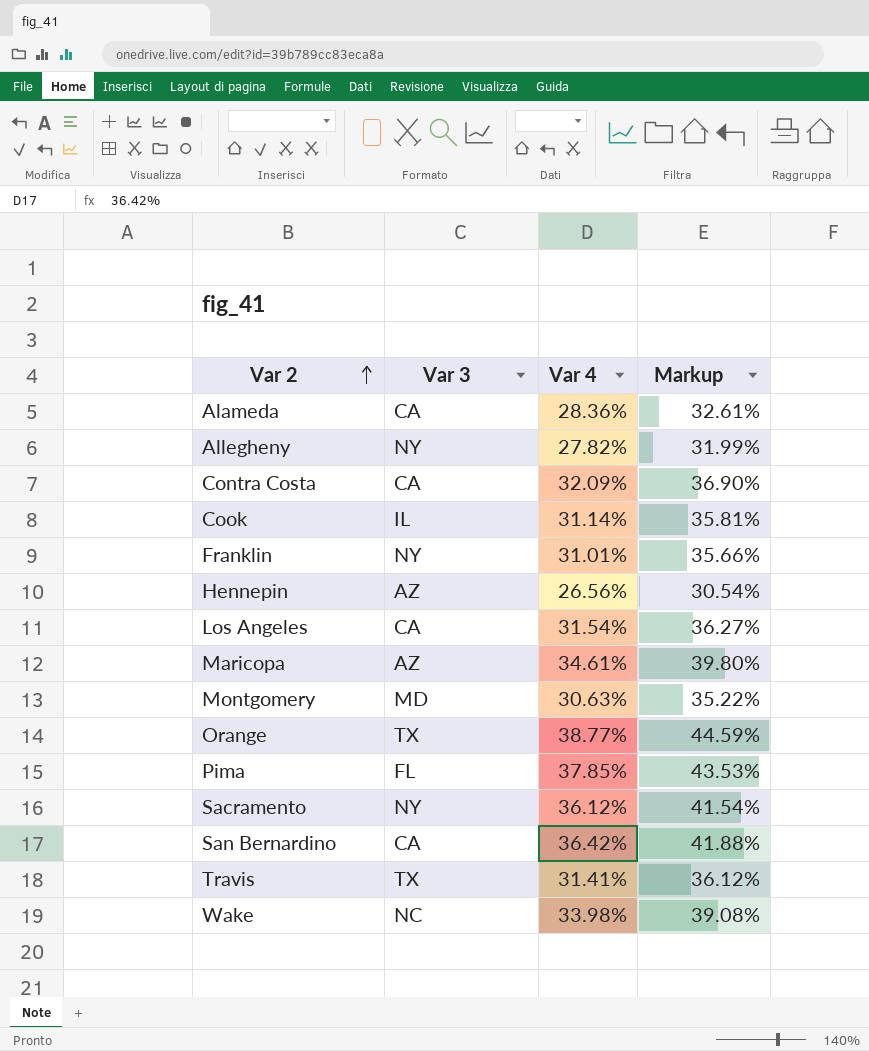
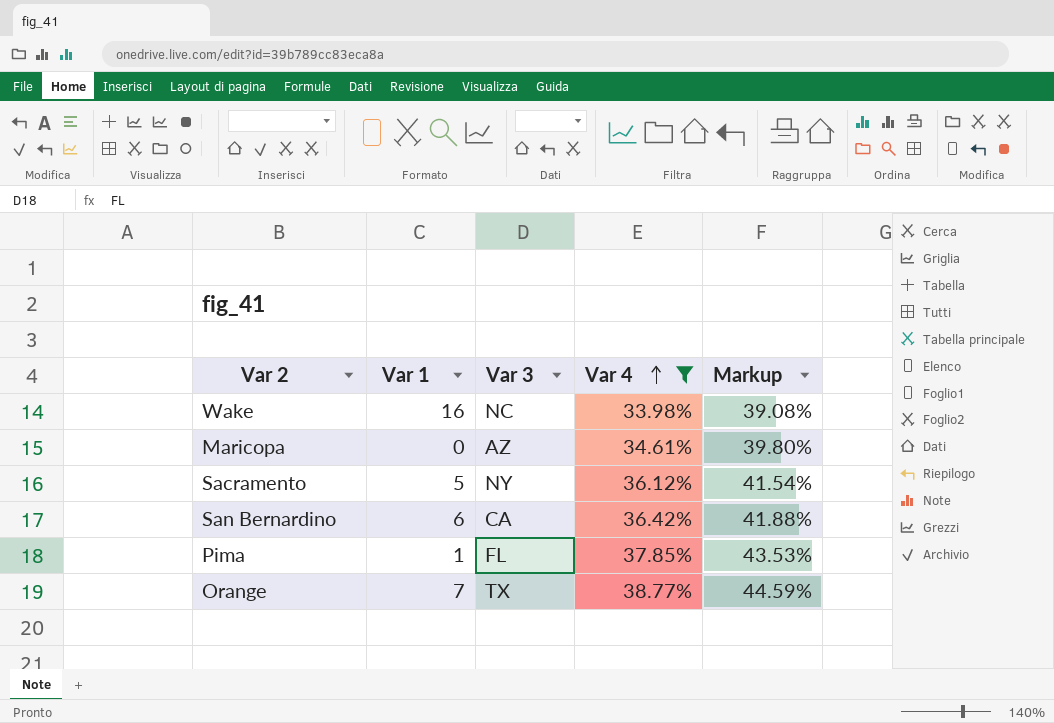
filter: none -> Var 4 >= 33.98%
row order: Var 2 ascending -> Var 4 ascending
column Var 1 | position: none -> 2

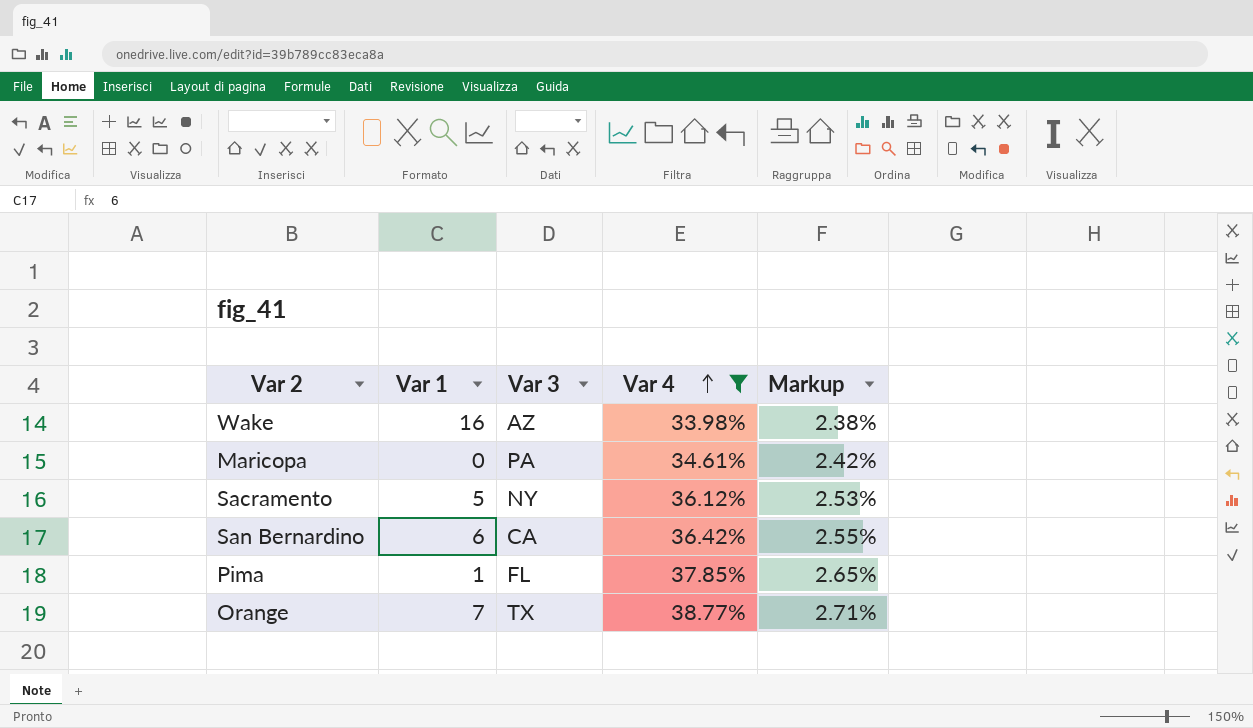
column Markup | formula: [Var 4] * 1.15 -> [Var 4] * 0.07
Wake | Var 3: NC -> AZ
Maricopa | Var 3: AZ -> PA

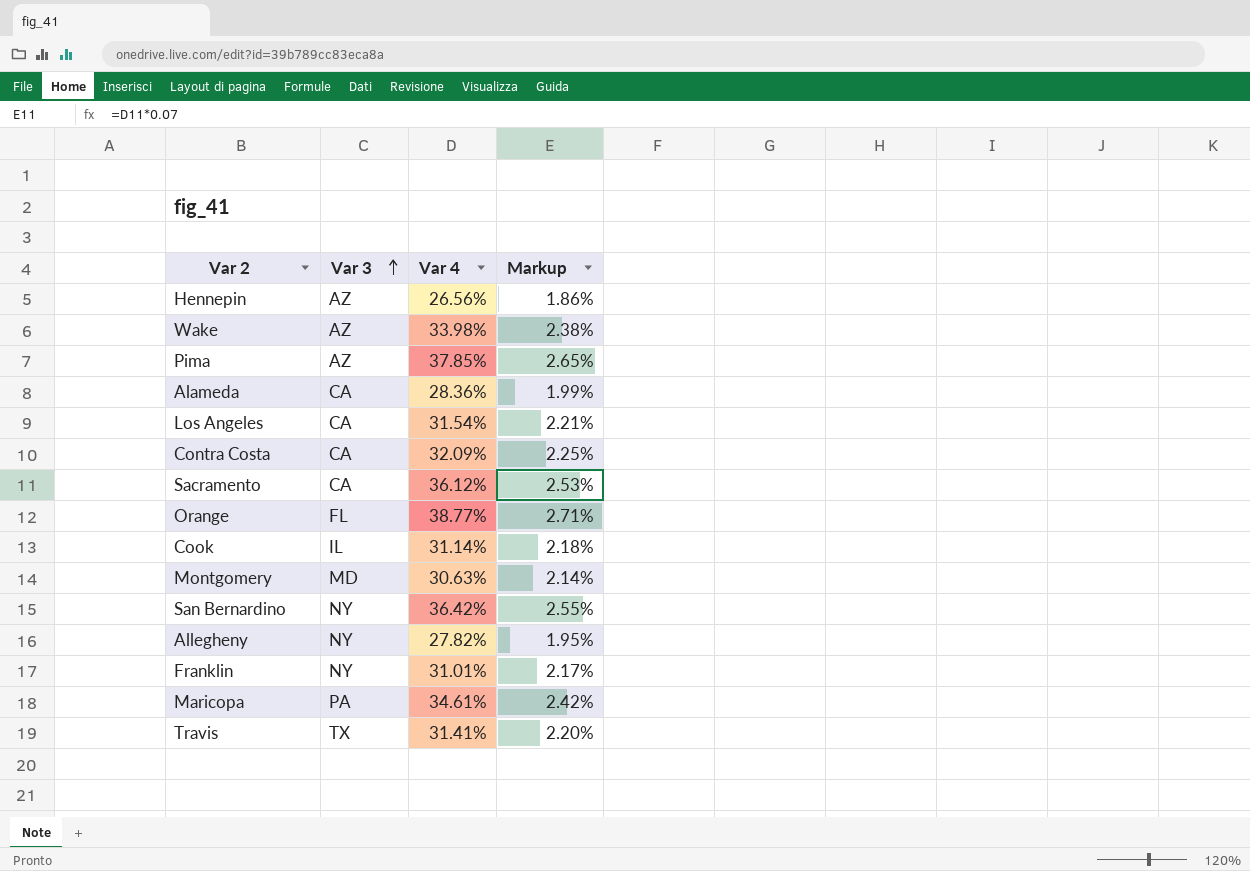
filter: Var 4 >= 33.98% -> none
row order: Var 4 ascending -> Var 3 ascending
column Var 1 | position: 2 -> none
Pima | Var 3: FL -> AZ
Sacramento | Var 3: NY -> CA
Orange | Var 3: TX -> FL
San Bernardino | Var 3: CA -> NY

